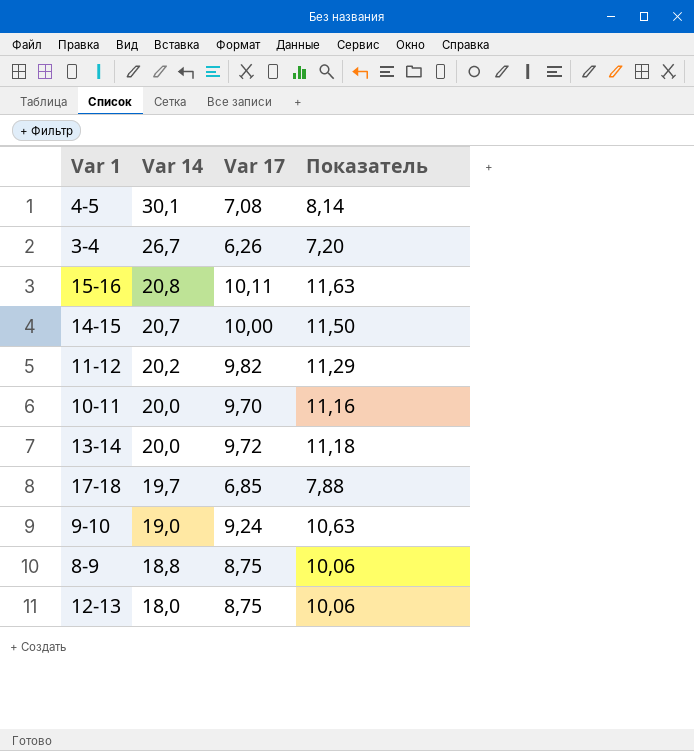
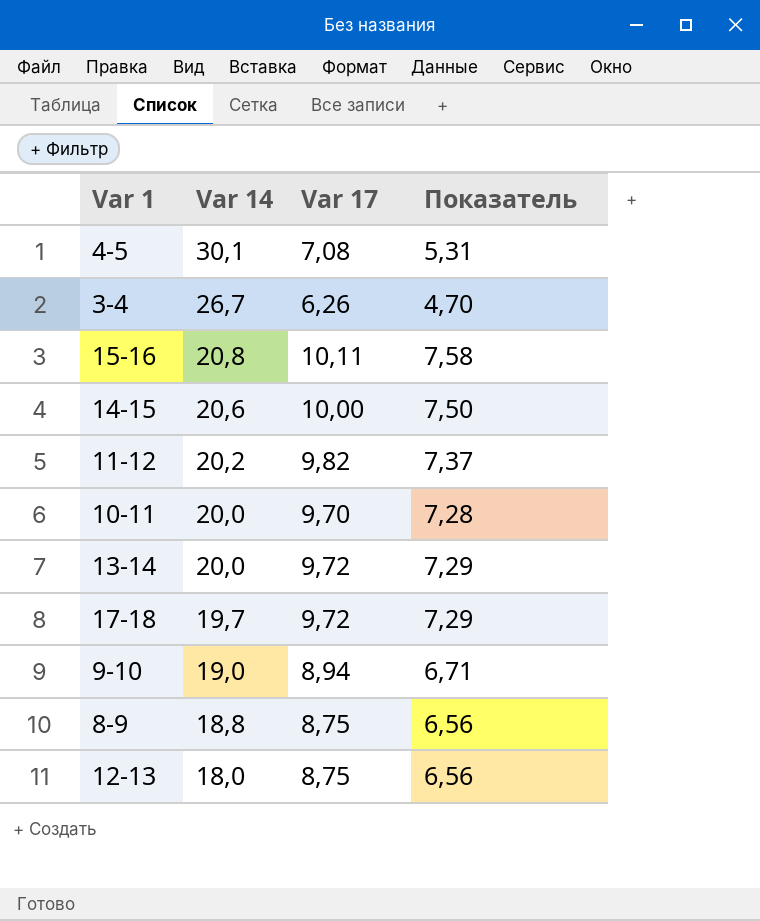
column Показатель | formula: [Var 17] * 1,15 -> [Var 17] * 0,75
14-15 | Var 14: 20,7 -> 20,6
17-18 | Var 17: 6,85 -> 9,72
9-10 | Var 17: 9,24 -> 8,94

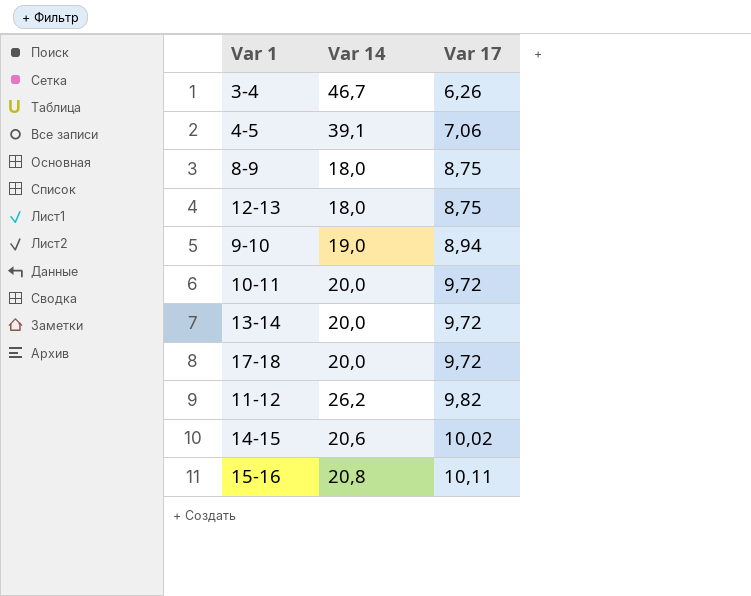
row order: Var 14 descending -> Var 17 ascending
column Показатель | formula: [Var 17] * 0,75 -> none
3-4 | Var 14: 26,7 -> 46,7
4-5 | Var 14: 30,1 -> 39,1
4-5 | Var 17: 7,08 -> 7,06
8-9 | Var 14: 18,8 -> 18,0
10-11 | Var 17: 9,70 -> 9,72
17-18 | Var 14: 19,7 -> 20,0
11-12 | Var 14: 20,2 -> 26,2
14-15 | Var 17: 10,00 -> 10,02

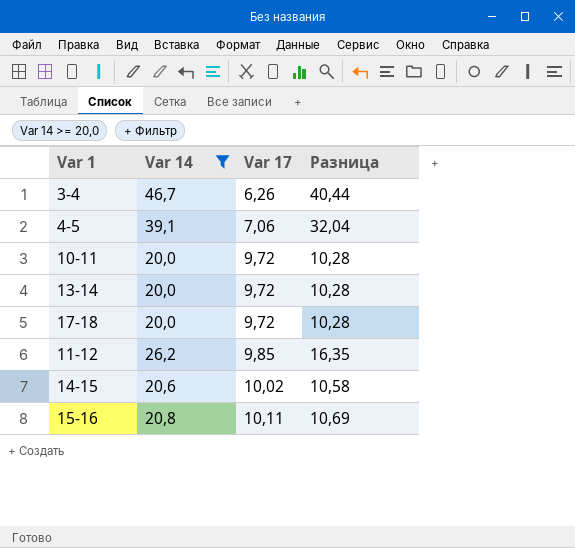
filter: none -> Var 14 >= 20,0
column Разница | formula: none -> [Var 14] - [Var 17]
11-12 | Var 17: 9,82 -> 9,85

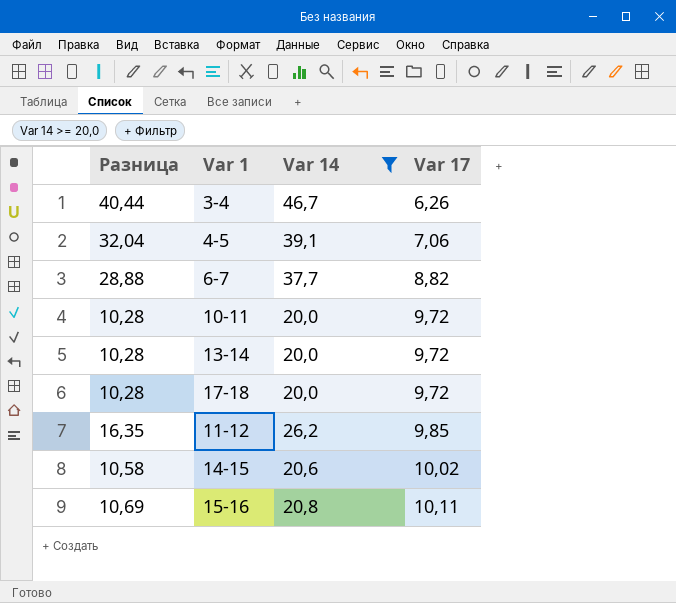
column Разница | position: 4 -> 1
row 6-7: none -> 28,88 | 37,7 | 8,82

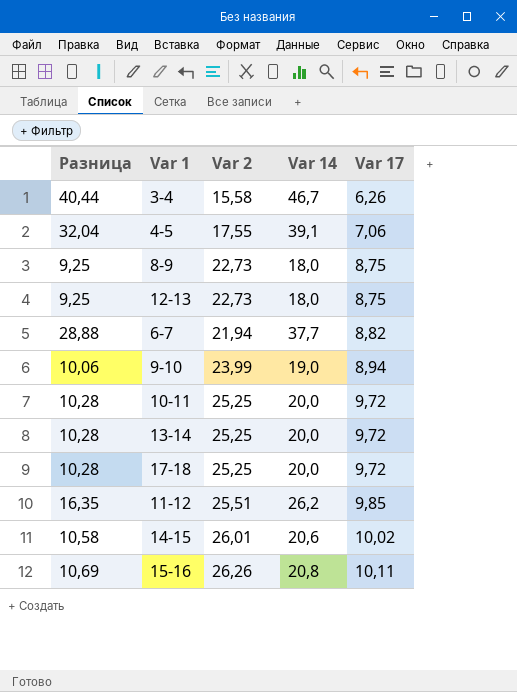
filter: Var 14 >= 20,0 -> none
column Var 2 | position: none -> 3

